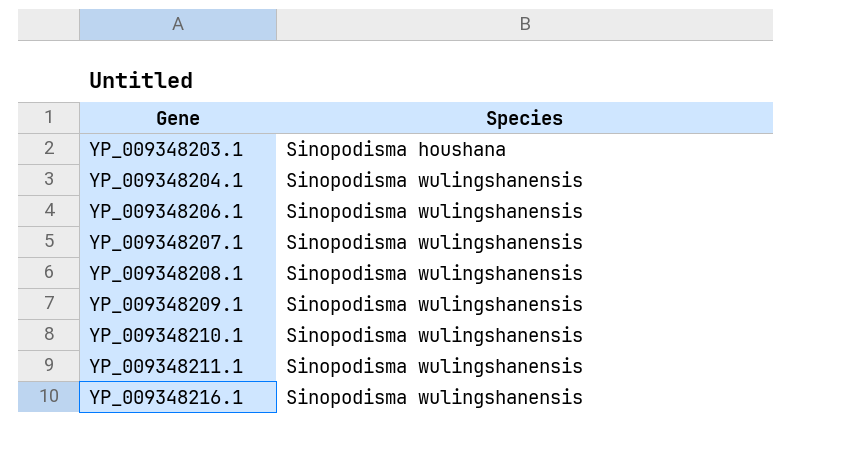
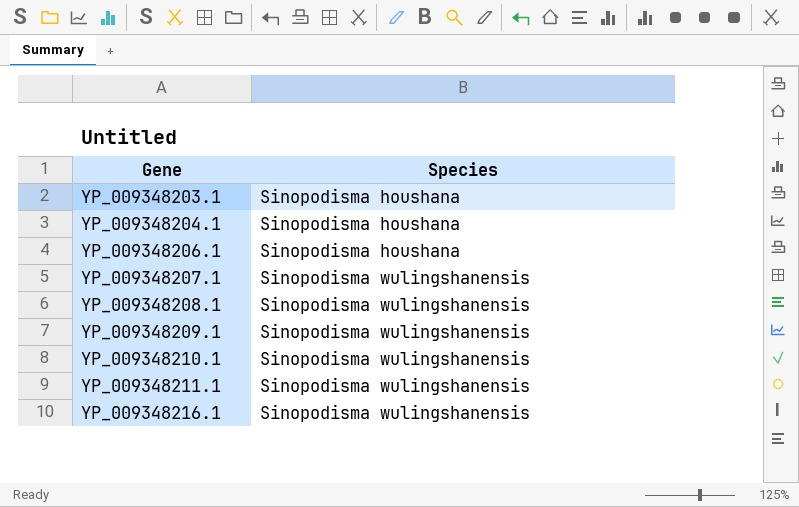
YP_009348204.1 | Species: Sinopodisma wulingshanensis -> Sinopodisma houshana
YP_009348206.1 | Species: Sinopodisma wulingshanensis -> Sinopodisma houshana

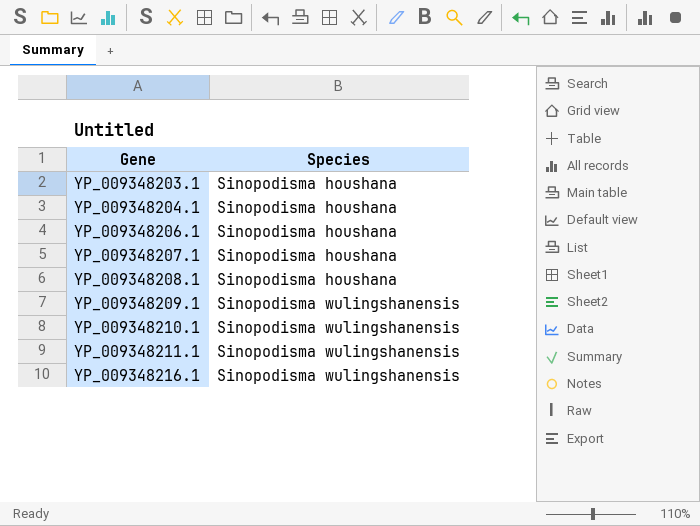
YP_009348207.1 | Species: Sinopodisma wulingshanensis -> Sinopodisma houshana
YP_009348208.1 | Species: Sinopodisma wulingshanensis -> Sinopodisma houshana

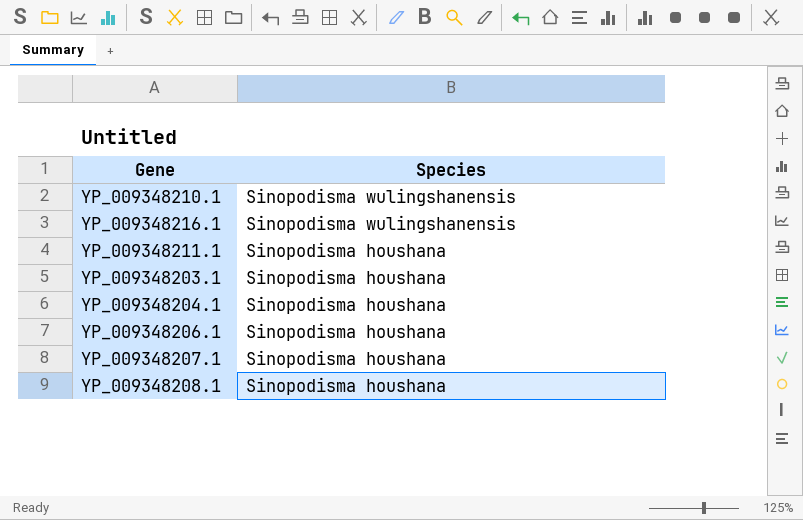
row order: Gene ascending -> Species descending
row YP_009348209.1: Sinopodisma wulingshanensis -> none
YP_009348211.1 | Species: Sinopodisma wulingshanensis -> Sinopodisma houshana

